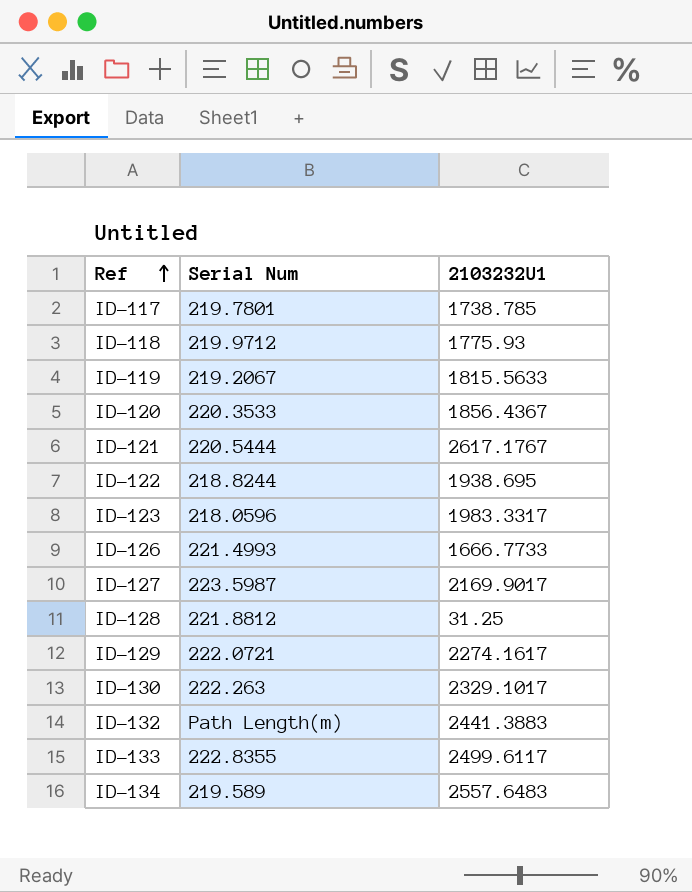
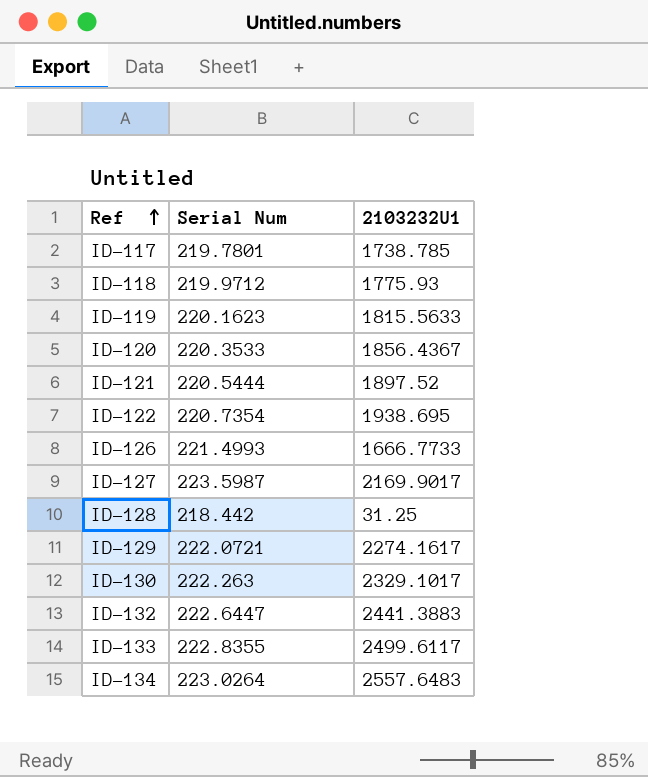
row ID-123: 218.0596 | 1983.3317 -> none
ID-119 | Serial Num: 219.2067 -> 220.1623
ID-121 | 2103232U1: 2617.1767 -> 1897.52
ID-122 | Serial Num: 218.8244 -> 220.7354
ID-128 | Serial Num: 221.8812 -> 218.442
ID-132 | Serial Num: Path Length(m) -> 222.6447
ID-134 | Serial Num: 219.589 -> 223.0264

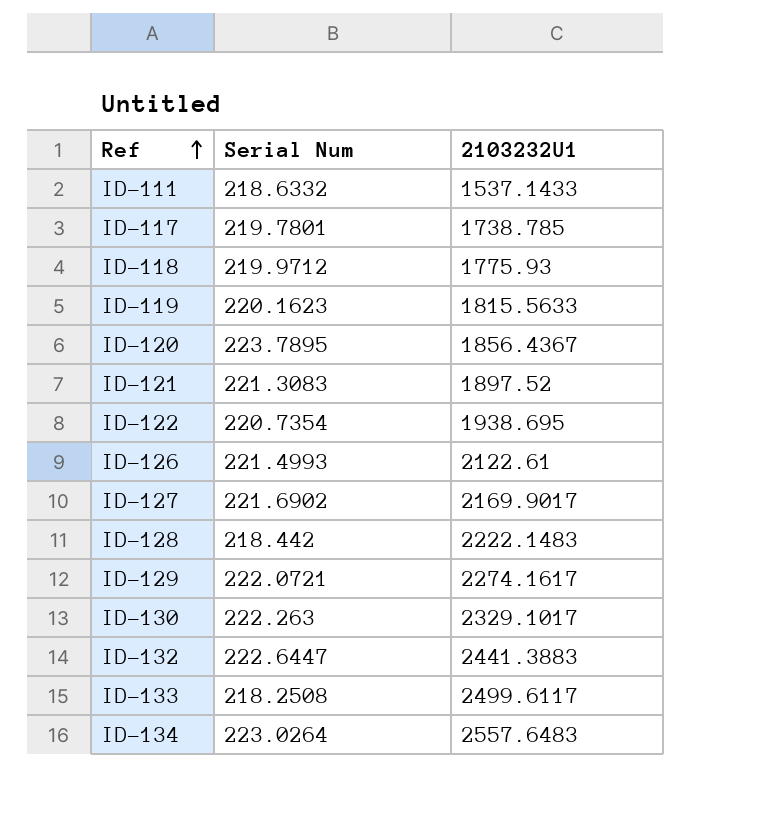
row ID-111: none -> 218.6332 | 1537.1433
ID-120 | Serial Num: 220.3533 -> 223.7895
ID-121 | Serial Num: 220.5444 -> 221.3083
ID-126 | 2103232U1: 1666.7733 -> 2122.61
ID-127 | Serial Num: 223.5987 -> 221.6902
ID-128 | 2103232U1: 31.25 -> 2222.1483
ID-133 | Serial Num: 222.8355 -> 218.2508

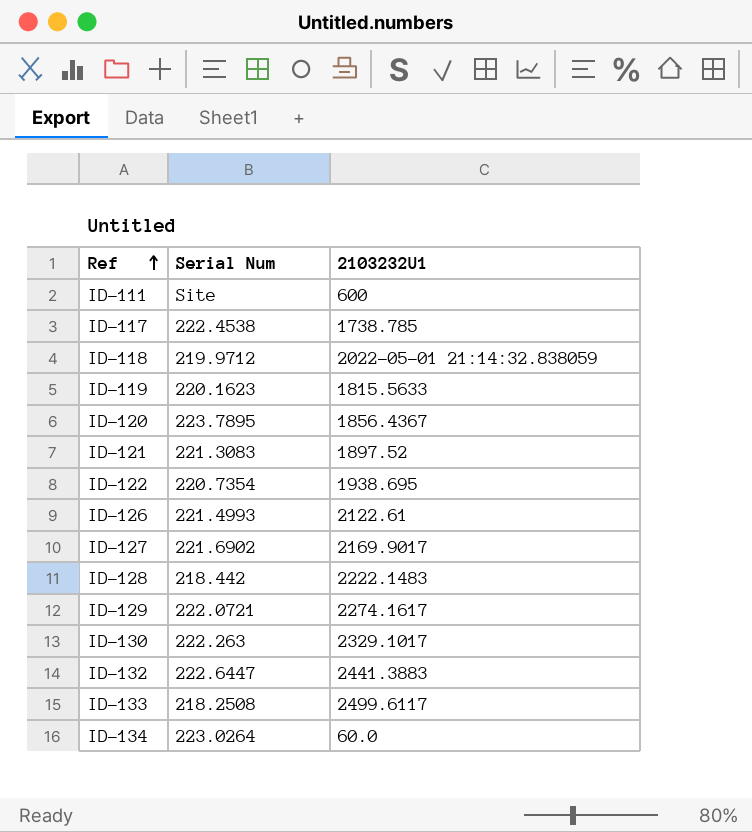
ID-111 | Serial Num: 218.6332 -> Site
ID-111 | 2103232U1: 1537.1433 -> 600
ID-117 | Serial Num: 219.7801 -> 222.4538
ID-118 | 2103232U1: 1775.93 -> 2022-05-01 21:14:32.838059
ID-134 | 2103232U1: 2557.6483 -> 60.0

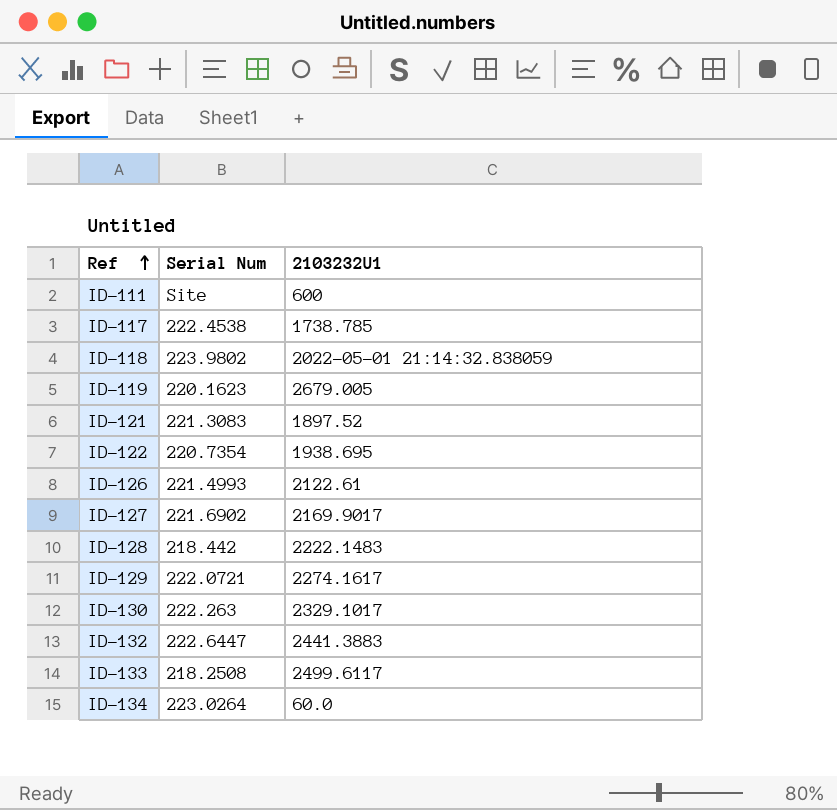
row ID-120: 223.7895 | 1856.4367 -> none
ID-118 | Serial Num: 219.9712 -> 223.9802
ID-119 | 2103232U1: 1815.5633 -> 2679.005

